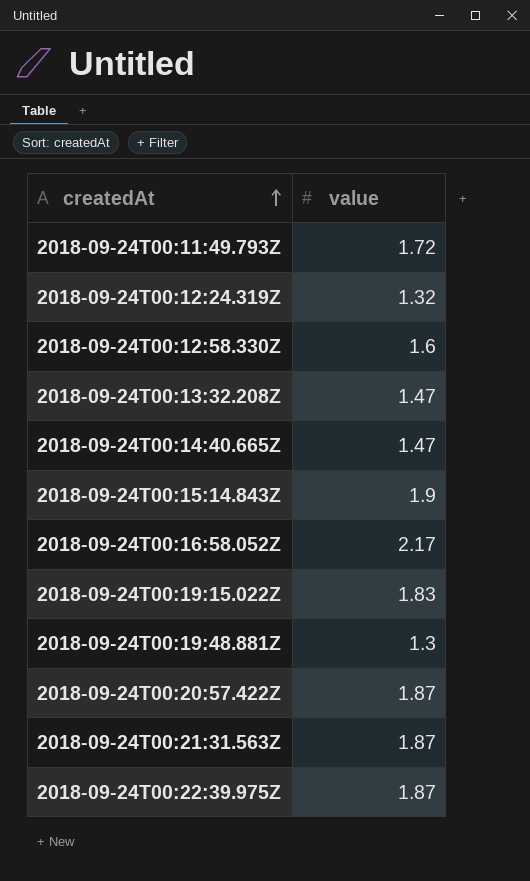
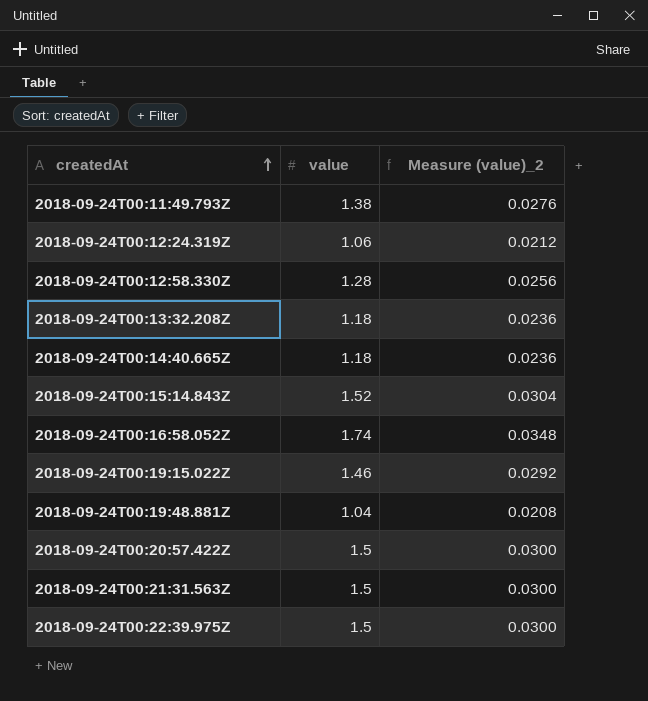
column Measure (value)_2 | formula: none -> [value] * 0.02
2018-09-24T00:11:49.793Z | value: 1.72 -> 1.38
2018-09-24T00:12:24.319Z | value: 1.32 -> 1.06
2018-09-24T00:12:58.330Z | value: 1.6 -> 1.28
2018-09-24T00:13:32.208Z | value: 1.47 -> 1.18
2018-09-24T00:14:40.665Z | value: 1.47 -> 1.18
2018-09-24T00:15:14.843Z | value: 1.9 -> 1.52
2018-09-24T00:16:58.052Z | value: 2.17 -> 1.74
2018-09-24T00:19:15.022Z | value: 1.83 -> 1.46
2018-09-24T00:19:48.881Z | value: 1.3 -> 1.04
2018-09-24T00:20:57.422Z | value: 1.87 -> 1.5
2018-09-24T00:21:31.563Z | value: 1.87 -> 1.5
2018-09-24T00:22:39.975Z | value: 1.87 -> 1.5

